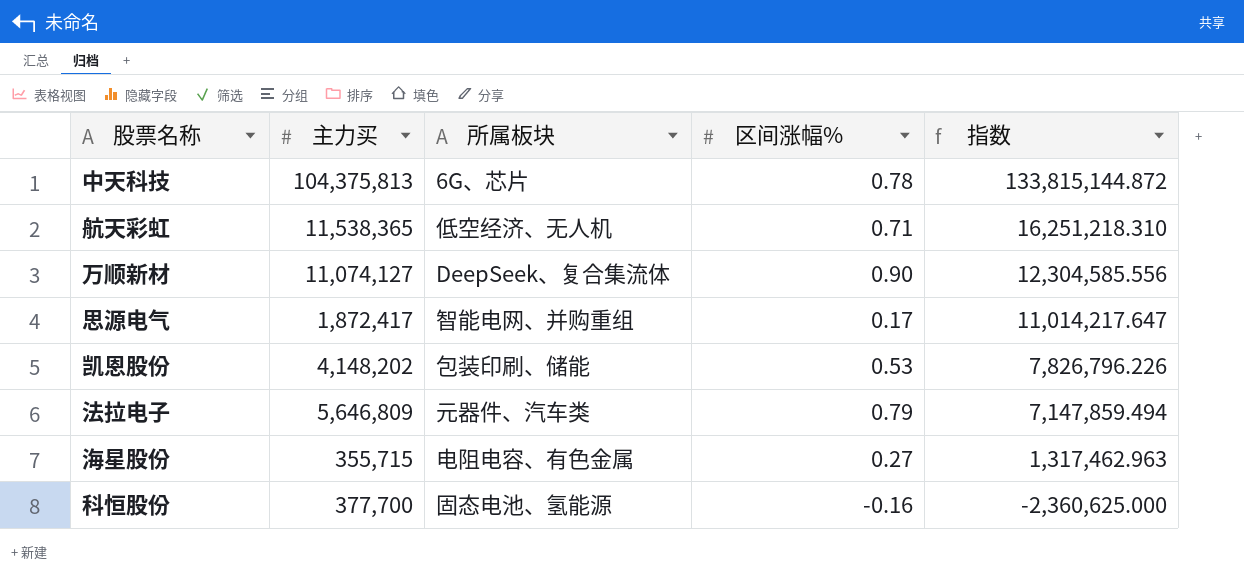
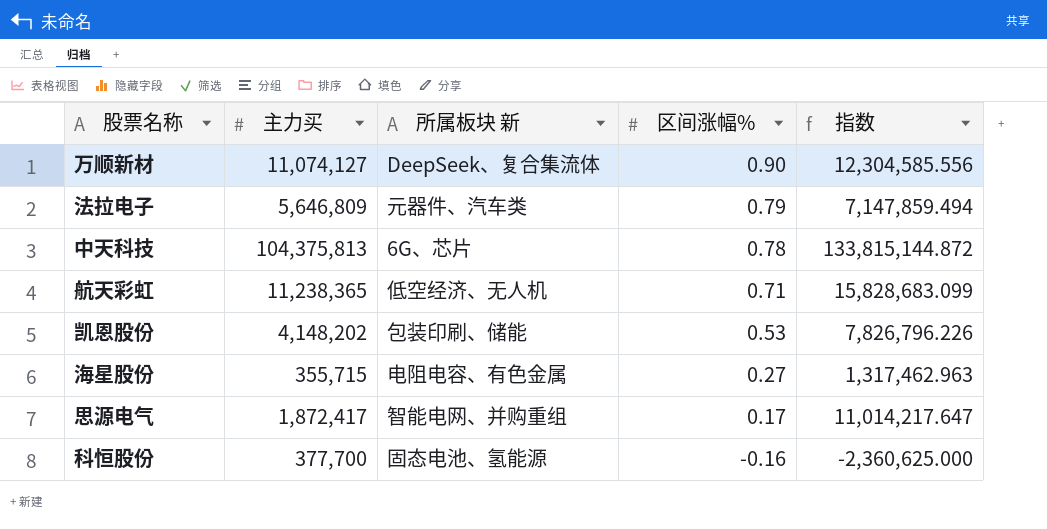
row order: 指数 descending -> 区间涨幅% descending
column name: 所属板块 -> 所属板块 新
航天彩虹 | 主力买: 11,538,365 -> 11,238,365
航天彩虹 | 指数: 16,251,218.310 -> 15,828,683.099

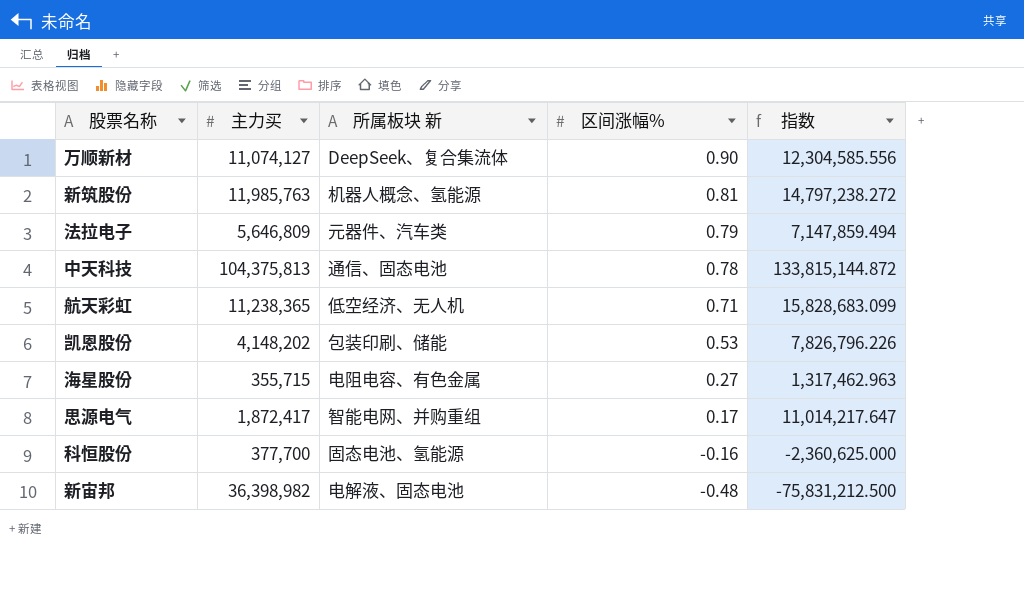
row 新筑股份: none -> 11,985,763 | 机器人概念、氢能源 | 0.81 | 14,797,238.272
中天科技 | 所属板块 新: 6G、芯片 -> 通信、固态电池
row 新宙邦: none -> 36,398,982 | 电解液、固态电池 | -0.48 | -75,831,212.500

